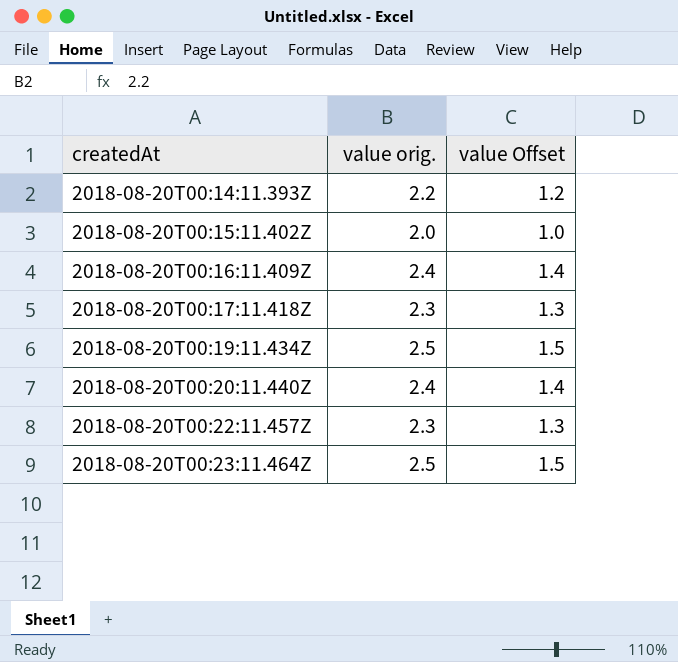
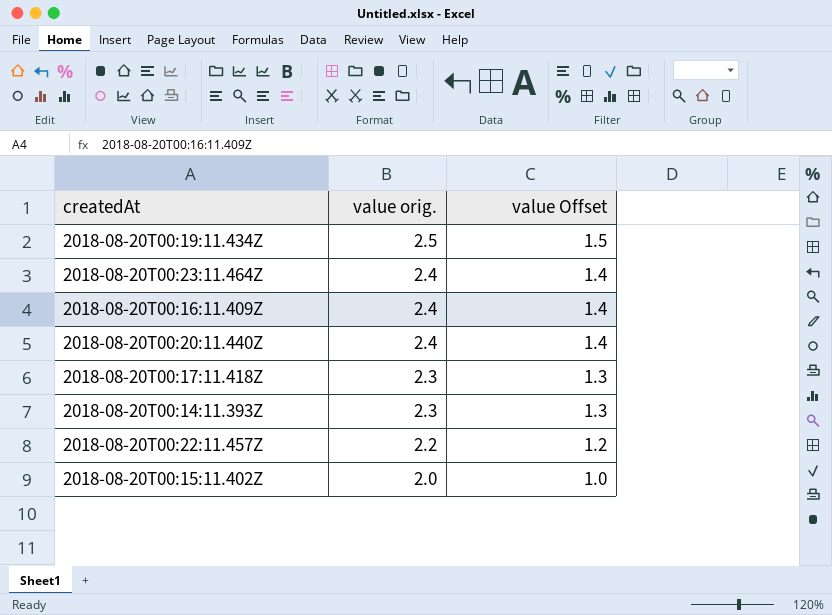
row order: createdAt ascending -> value orig. descending
2018-08-20T00:23:11.464Z | value orig.: 2.5 -> 2.4
2018-08-20T00:23:11.464Z | value Offset: 1.5 -> 1.4
2018-08-20T00:14:11.393Z | value orig.: 2.2 -> 2.3
2018-08-20T00:14:11.393Z | value Offset: 1.2 -> 1.3
2018-08-20T00:22:11.457Z | value orig.: 2.3 -> 2.2
2018-08-20T00:22:11.457Z | value Offset: 1.3 -> 1.2

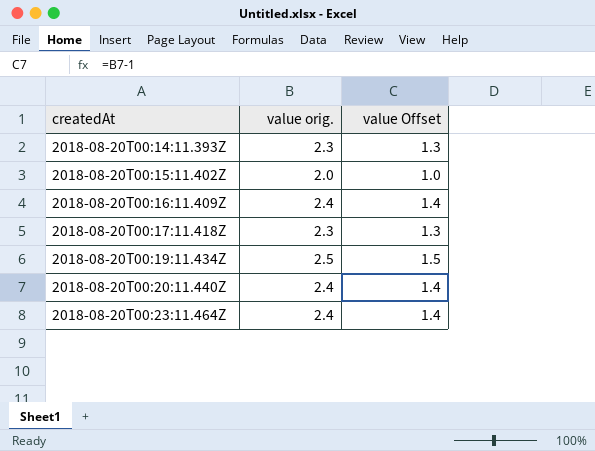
row order: value orig. descending -> createdAt ascending
row 2018-08-20T00:22:11.457Z: 2.2 | 1.2 -> none

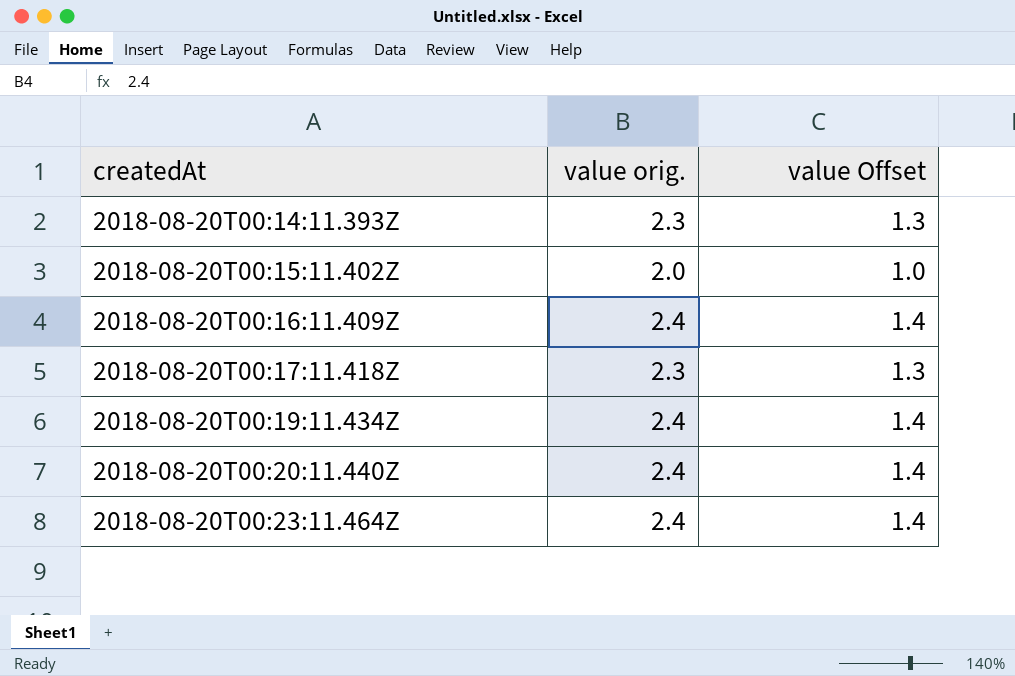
2018-08-20T00:19:11.434Z | value orig.: 2.5 -> 2.4
2018-08-20T00:19:11.434Z | value Offset: 1.5 -> 1.4

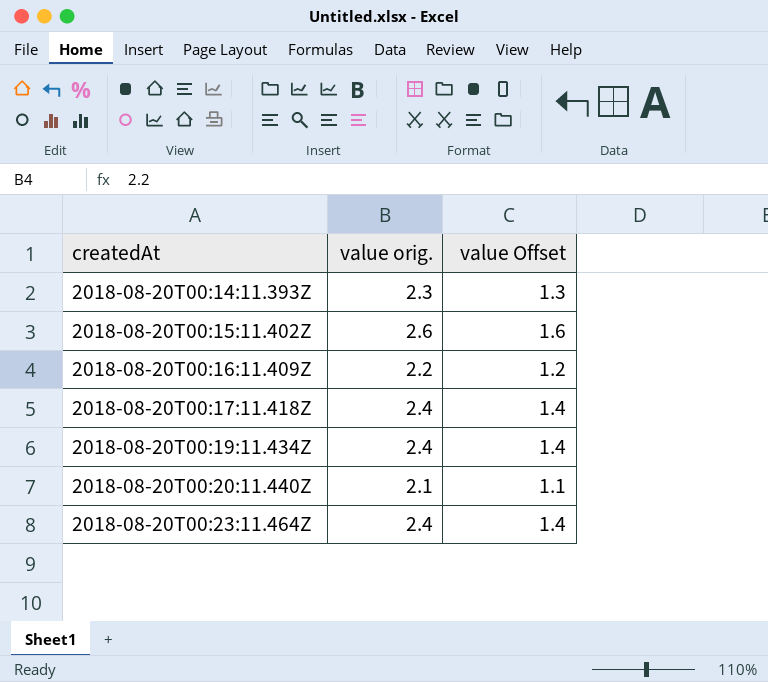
2018-08-20T00:15:11.402Z | value orig.: 2.0 -> 2.6
2018-08-20T00:15:11.402Z | value Offset: 1.0 -> 1.6
2018-08-20T00:16:11.409Z | value orig.: 2.4 -> 2.2
2018-08-20T00:16:11.409Z | value Offset: 1.4 -> 1.2
2018-08-20T00:17:11.418Z | value orig.: 2.3 -> 2.4
2018-08-20T00:17:11.418Z | value Offset: 1.3 -> 1.4
2018-08-20T00:20:11.440Z | value orig.: 2.4 -> 2.1
2018-08-20T00:20:11.440Z | value Offset: 1.4 -> 1.1

